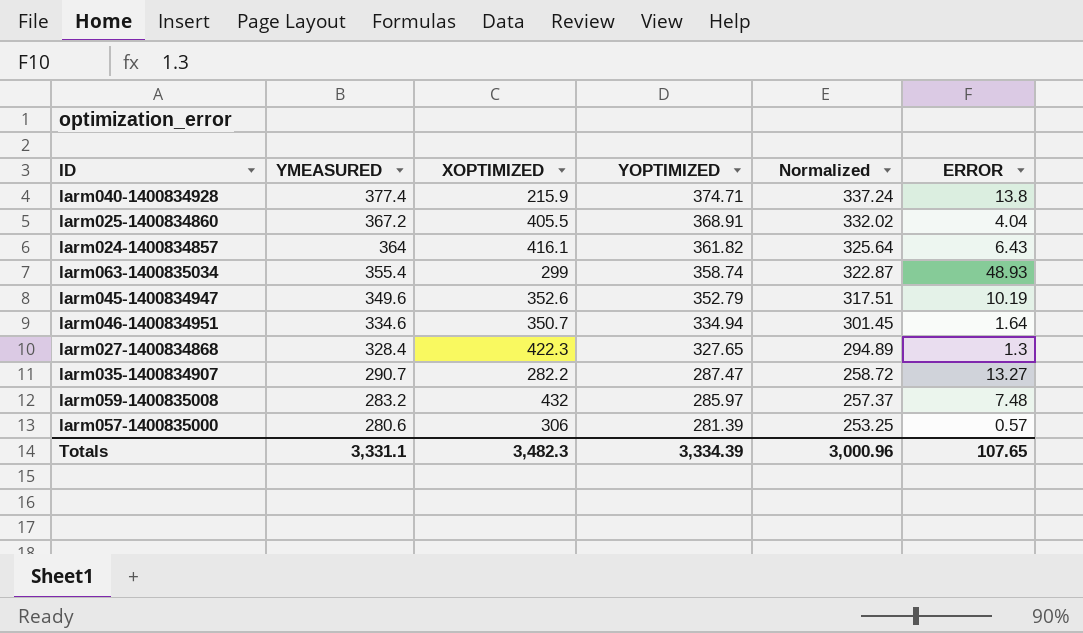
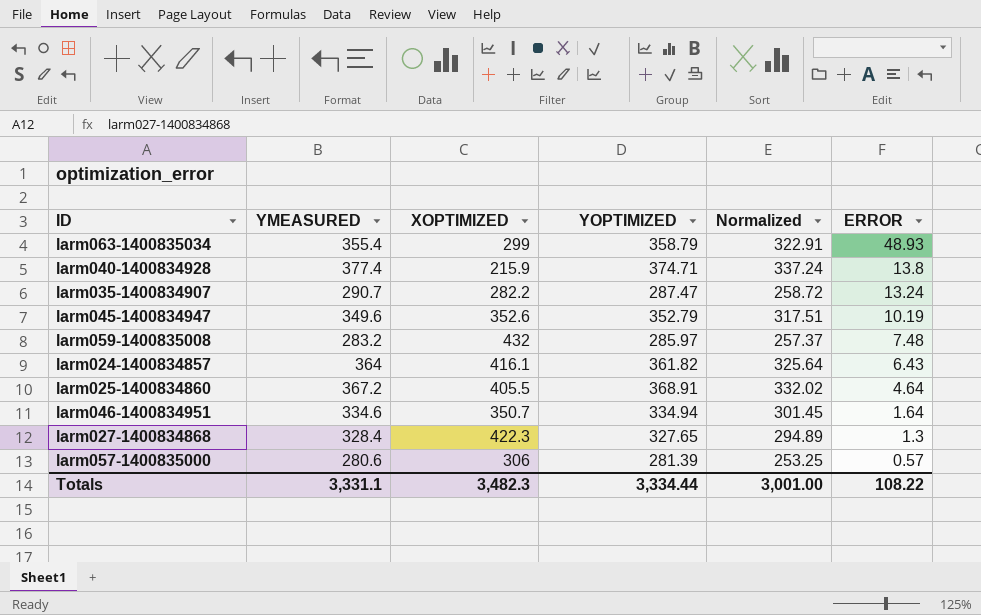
row order: YMEASURED descending -> ERROR descending
larm063-1400835034 | YOPTIMIZED: 358.74 -> 358.79
larm063-1400835034 | Normalized: 322.87 -> 322.91
larm035-1400834907 | ERROR: 13.27 -> 13.24
larm025-1400834860 | ERROR: 4.04 -> 4.64
Totals | YOPTIMIZED: 3,334.39 -> 3,334.44
Totals | Normalized: 3,000.96 -> 3,001.00
Totals | ERROR: 107.65 -> 108.22

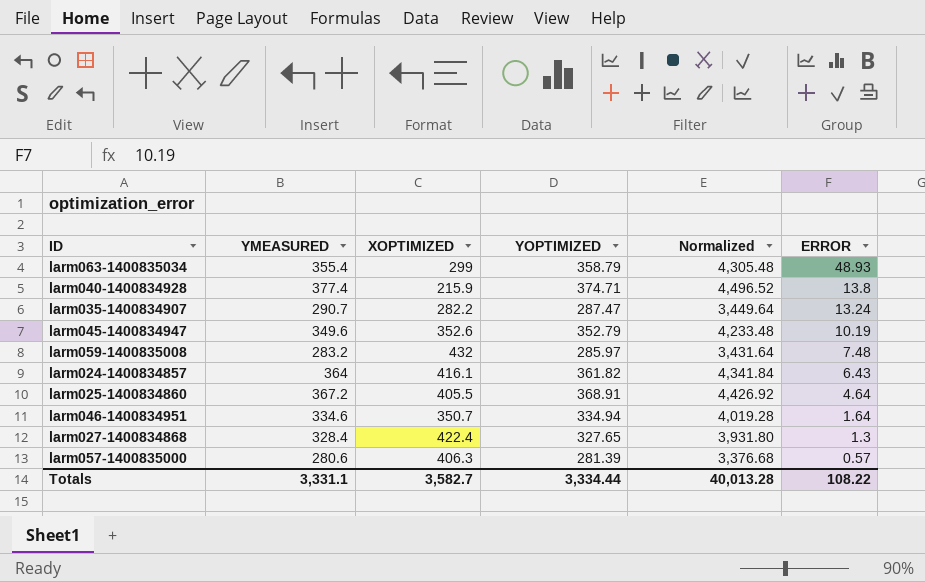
column Normalized | formula: [YOPTIMIZED] * 0.9 -> [YOPTIMIZED] * 12
larm027-1400834868 | XOPTIMIZED: 422.3 -> 422.4
larm057-1400835000 | XOPTIMIZED: 306 -> 406.3
Totals | XOPTIMIZED: 3,482.3 -> 3,582.7
Totals | Normalized: 3,001.00 -> 40,013.28

